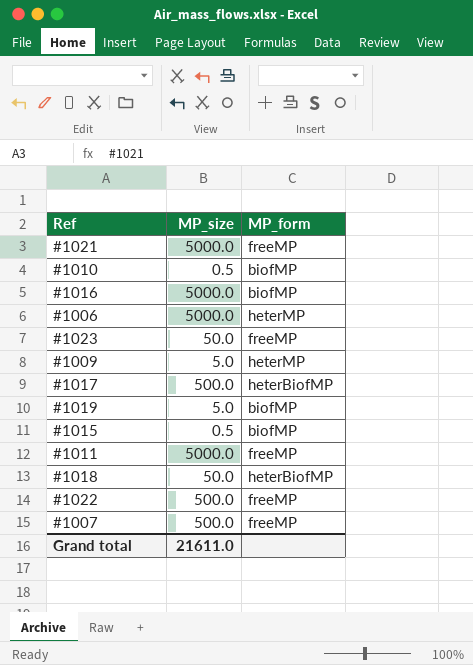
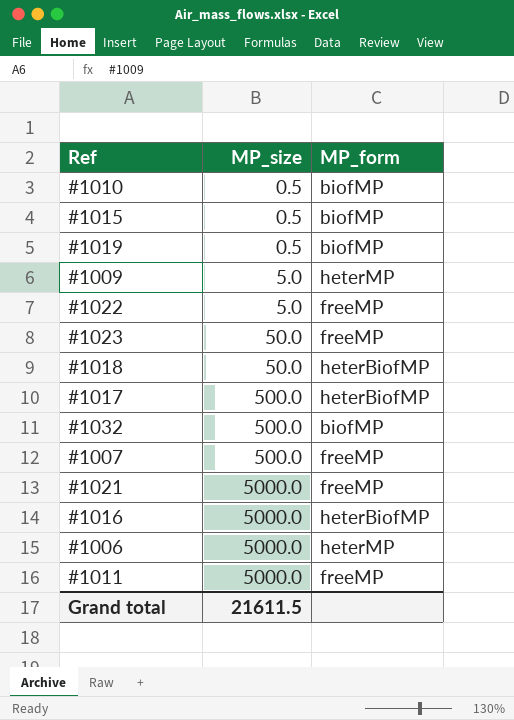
row order: none -> MP_size ascending
#1019 | MP_size: 5.0 -> 0.5
#1022 | MP_size: 500.0 -> 5.0
row #1032: none -> 500.0 | biofMP
#1016 | MP_form: biofMP -> heterBiofMP
Grand total | MP_size: 21611.0 -> 21611.5

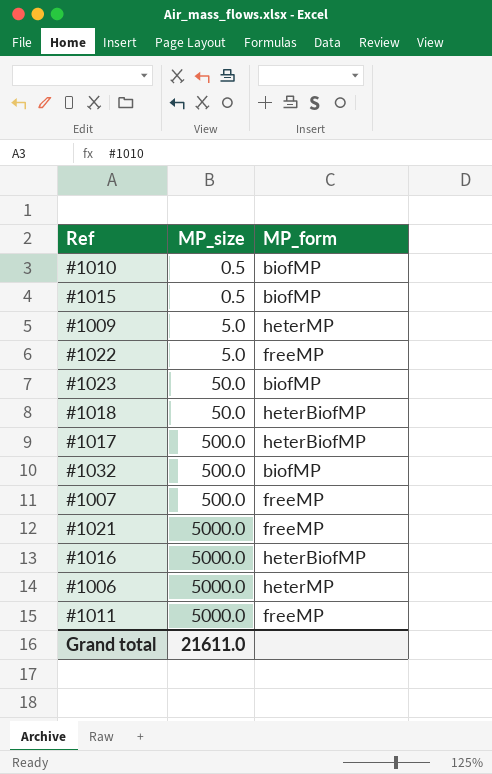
row #1019: 0.5 | biofMP -> none
#1023 | MP_form: freeMP -> biofMP
Grand total | MP_size: 21611.5 -> 21611.0

